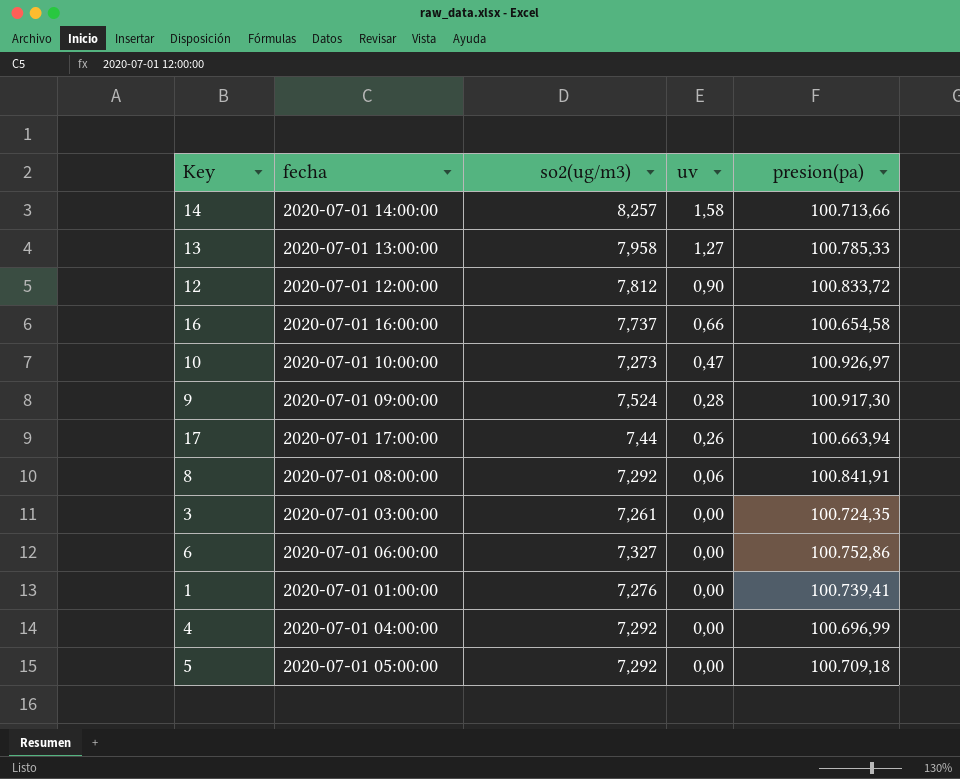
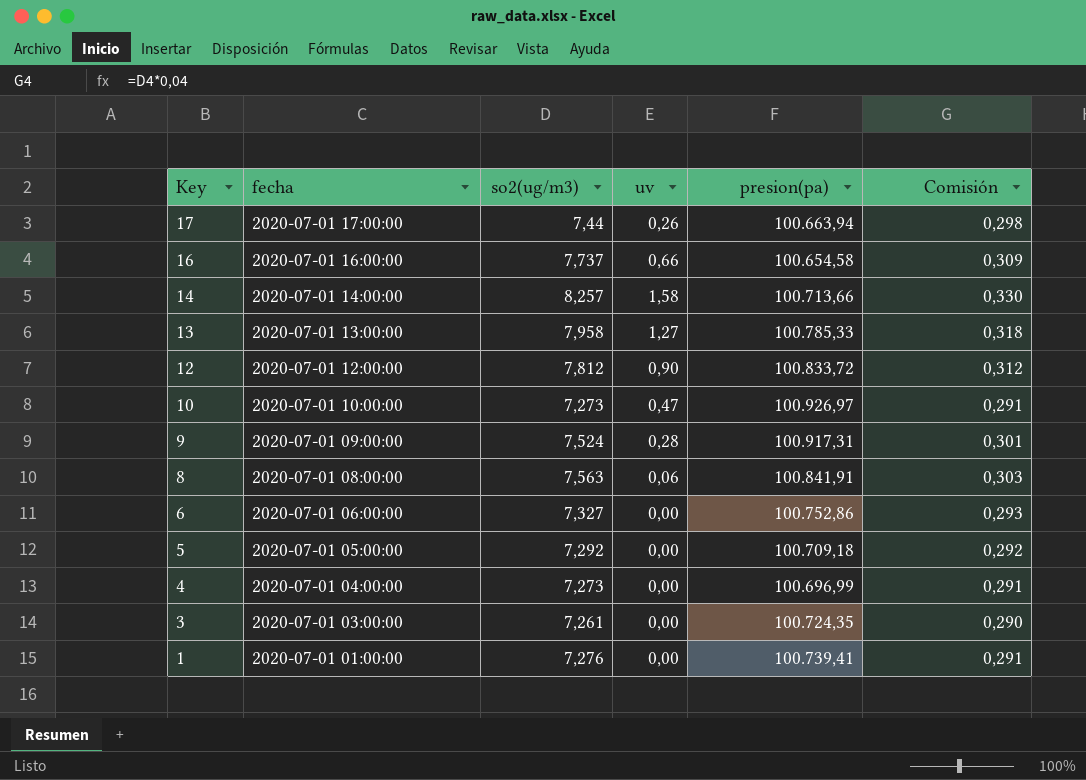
row order: uv descending -> Key descending
column Comisión | formula: none -> [so2(ug/m3)] * 0,04
9 | presion(pa): 100.917,30 -> 100.917,31
8 | so2(ug/m3): 7,292 -> 7,563
4 | so2(ug/m3): 7,292 -> 7,273

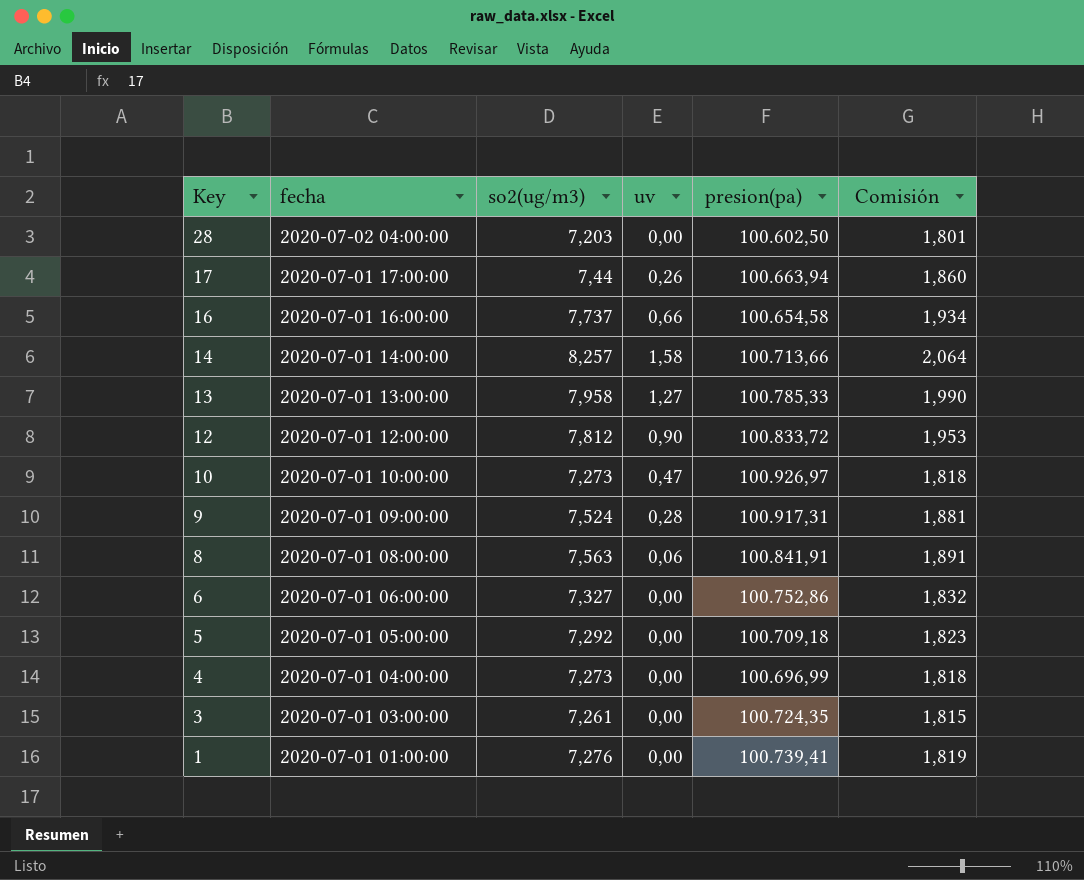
column Comisión | formula: [so2(ug/m3)] * 0,04 -> [so2(ug/m3)] * 0,25
row 28: none -> 2020-07-02 04:00:00 | 7,203 | 0,00 | 100.602,50 | 1,801

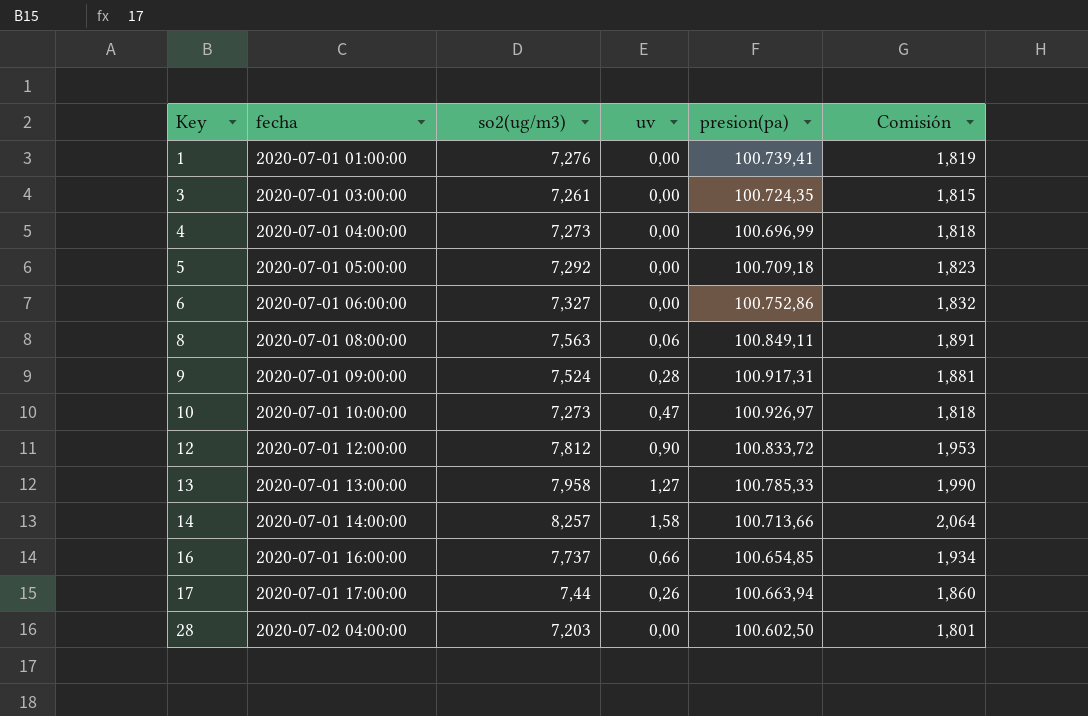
row order: Key descending -> Key ascending
8 | presion(pa): 100.841,91 -> 100.849,11
16 | presion(pa): 100.654,58 -> 100.654,85

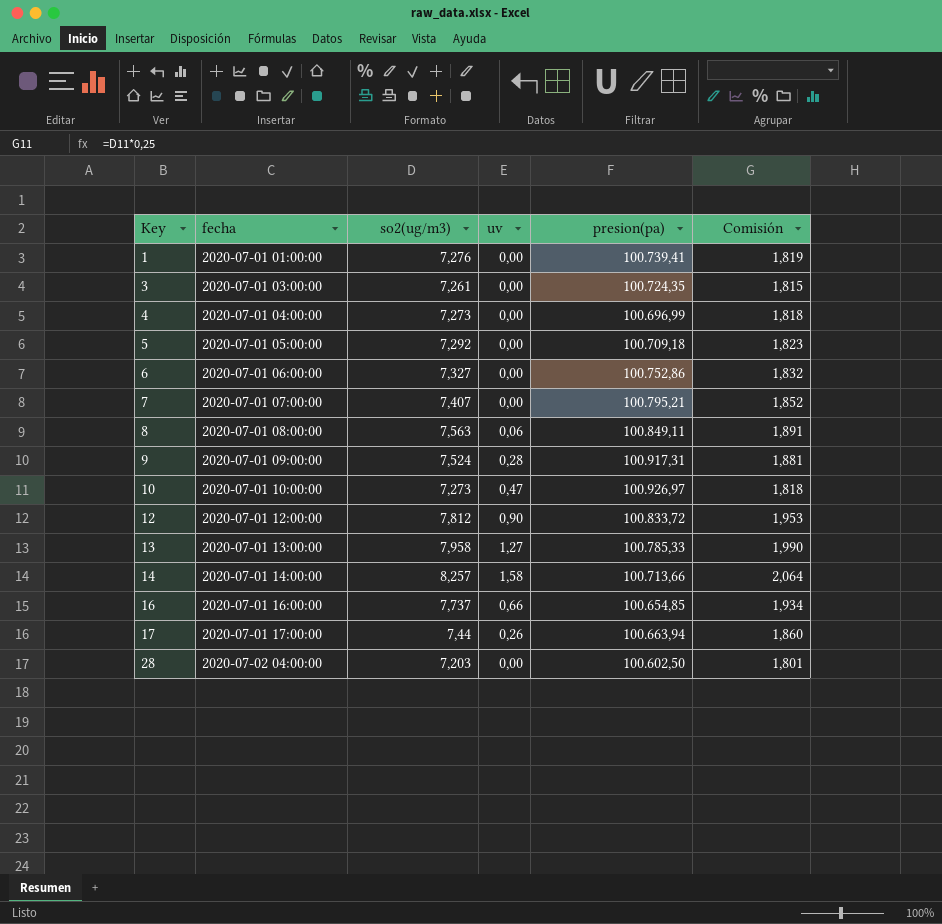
row 7: none -> 2020-07-01 07:00:00 | 7,407 | 0,00 | 100.795,21 | 1,852

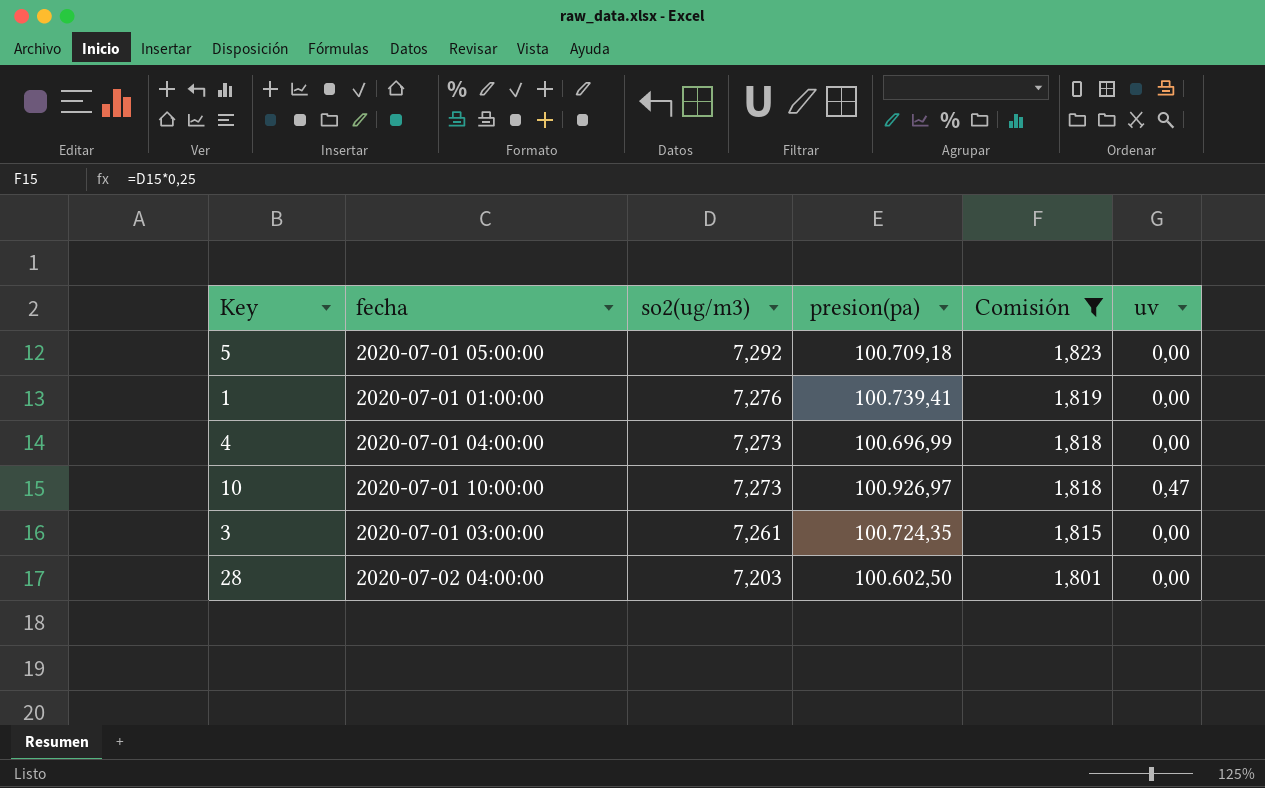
filter: none -> Comisión <= 1,823
row order: Key ascending -> so2(ug/m3) descending
column uv | position: 4 -> 6

